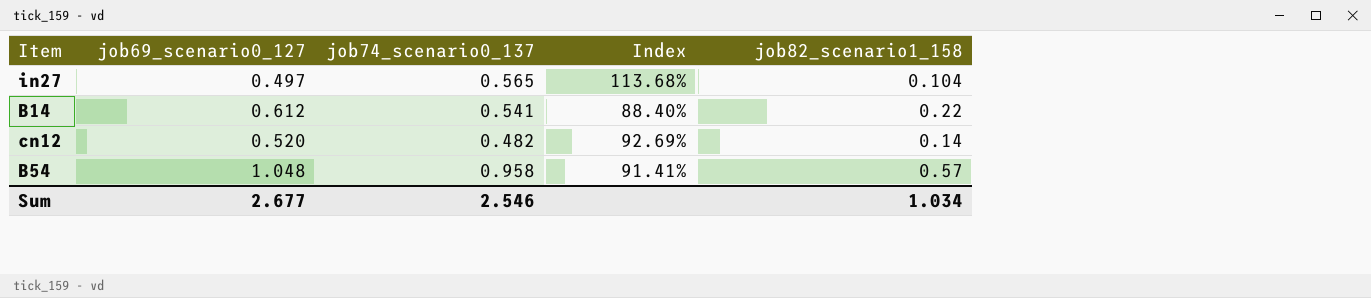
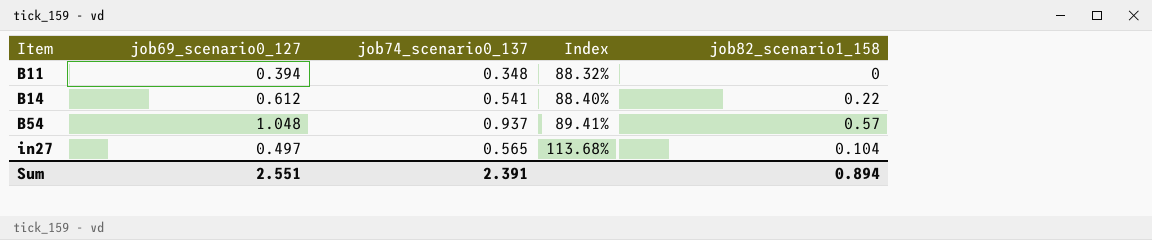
row order: none -> Item ascending
row cn12: 0.520 | 0.482 | 92.69% | 0.14 -> none
row B11: none -> 0.394 | 0.348 | 88.32% | 0
B54 | job74_scenario0_137: 0.958 -> 0.937
B54 | Index: 91.41% -> 89.41%
Sum | job69_scenario0_127: 2.677 -> 2.551
Sum | job74_scenario0_137: 2.546 -> 2.391
Sum | job82_scenario1_158: 1.034 -> 0.894

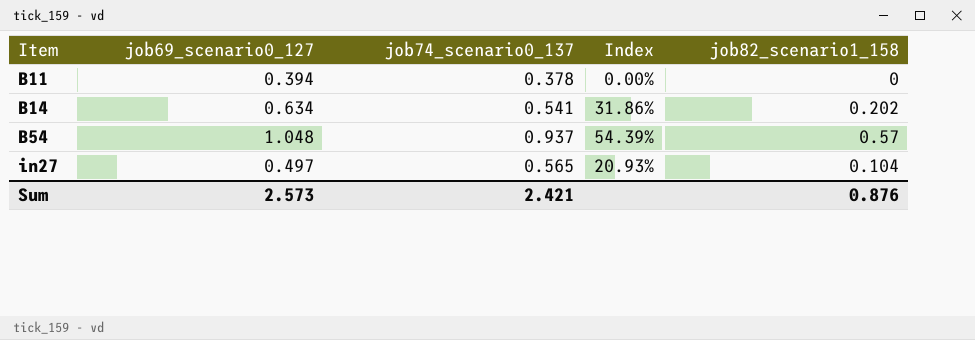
column Index | formula: [job74_scenario0_137] / [job69_scenario0_127] -> [job82_scenario1_158] / [job69_scenario0_127]
B11 | job74_scenario0_137: 0.348 -> 0.378
B14 | job69_scenario0_127: 0.612 -> 0.634
B14 | job82_scenario1_158: 0.22 -> 0.202
Sum | job69_scenario0_127: 2.551 -> 2.573
Sum | job74_scenario0_137: 2.391 -> 2.421
Sum | job82_scenario1_158: 0.894 -> 0.876

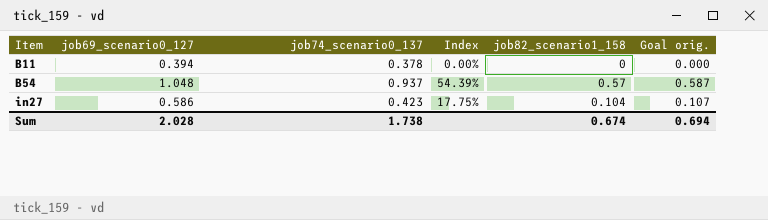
column Goal orig. | formula: none -> [job82_scenario1_158] * 1.03
row B14: 0.634 | 0.541 | 31.86% | 0.202 -> none
in27 | job69_scenario0_127: 0.497 -> 0.586
in27 | job74_scenario0_137: 0.565 -> 0.423
in27 | Index: 20.93% -> 17.75%
Sum | job69_scenario0_127: 2.573 -> 2.028
Sum | job74_scenario0_137: 2.421 -> 1.738
Sum | job82_scenario1_158: 0.876 -> 0.674

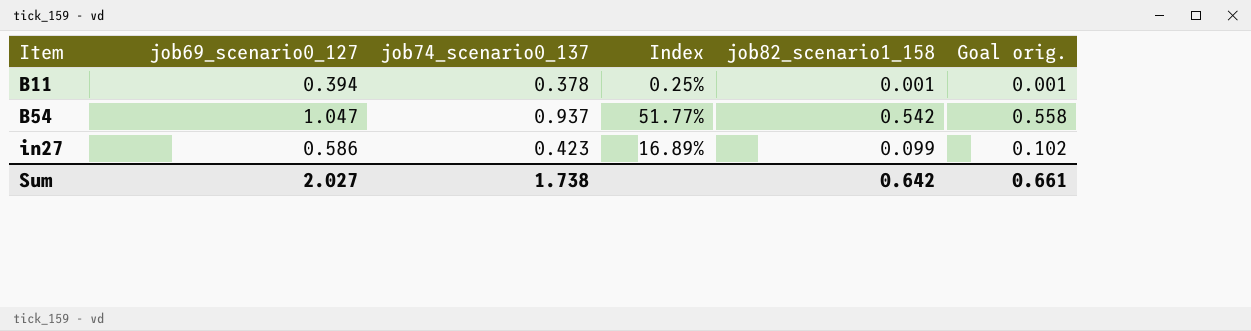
B11 | Index: 0.00% -> 0.25%
B11 | job82_scenario1_158: 0 -> 0.001
B11 | Goal orig.: 0.000 -> 0.001
B54 | job69_scenario0_127: 1.048 -> 1.047
B54 | Index: 54.39% -> 51.77%
B54 | job82_scenario1_158: 0.57 -> 0.542
B54 | Goal orig.: 0.587 -> 0.558
in27 | Index: 17.75% -> 16.89%
in27 | job82_scenario1_158: 0.104 -> 0.099
in27 | Goal orig.: 0.107 -> 0.102
Sum | job69_scenario0_127: 2.028 -> 2.027
Sum | job82_scenario1_158: 0.674 -> 0.642
Sum | Goal orig.: 0.694 -> 0.661

